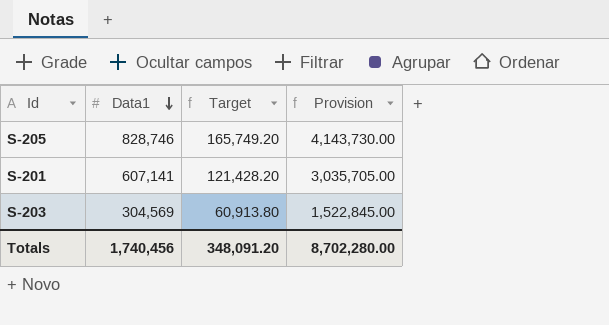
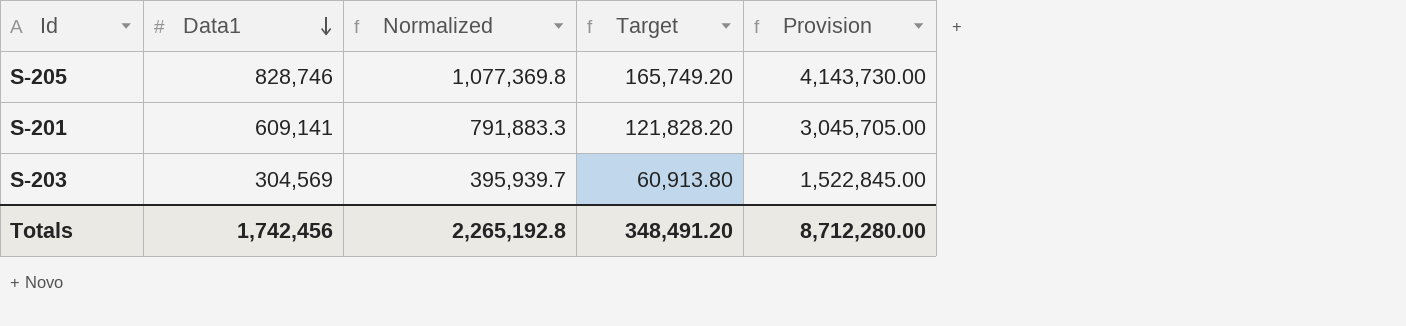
column Normalized | formula: none -> [Data1] * 1.3
S-201 | Data1: 607,141 -> 609,141
S-201 | Target: 121,428.20 -> 121,828.20
S-201 | Provision: 3,035,705.00 -> 3,045,705.00
Totals | Data1: 1,740,456 -> 1,742,456
Totals | Target: 348,091.20 -> 348,491.20
Totals | Provision: 8,702,280.00 -> 8,712,280.00

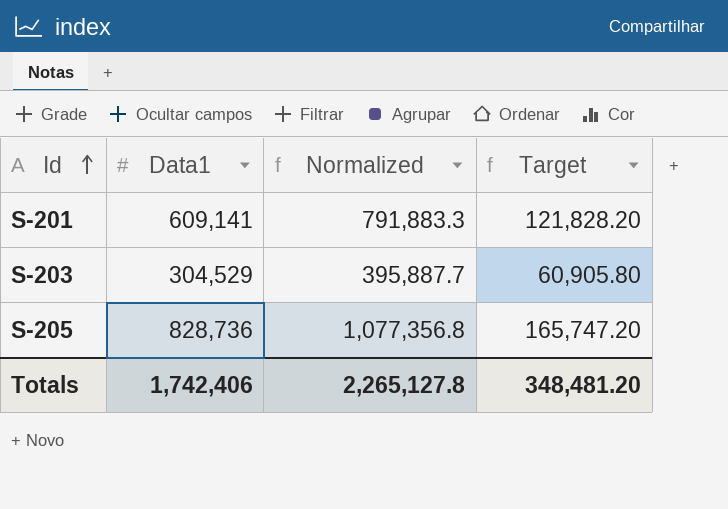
row order: Data1 descending -> Id ascending
column Provision | formula: [Data1] * 5 -> none
S-203 | Data1: 304,569 -> 304,529
S-203 | Normalized: 395,939.7 -> 395,887.7
S-203 | Target: 60,913.80 -> 60,905.80
S-205 | Data1: 828,746 -> 828,736
S-205 | Normalized: 1,077,369.8 -> 1,077,356.8
S-205 | Target: 165,749.20 -> 165,747.20
Totals | Data1: 1,742,456 -> 1,742,406
Totals | Normalized: 2,265,192.8 -> 2,265,127.8
Totals | Target: 348,491.20 -> 348,481.20

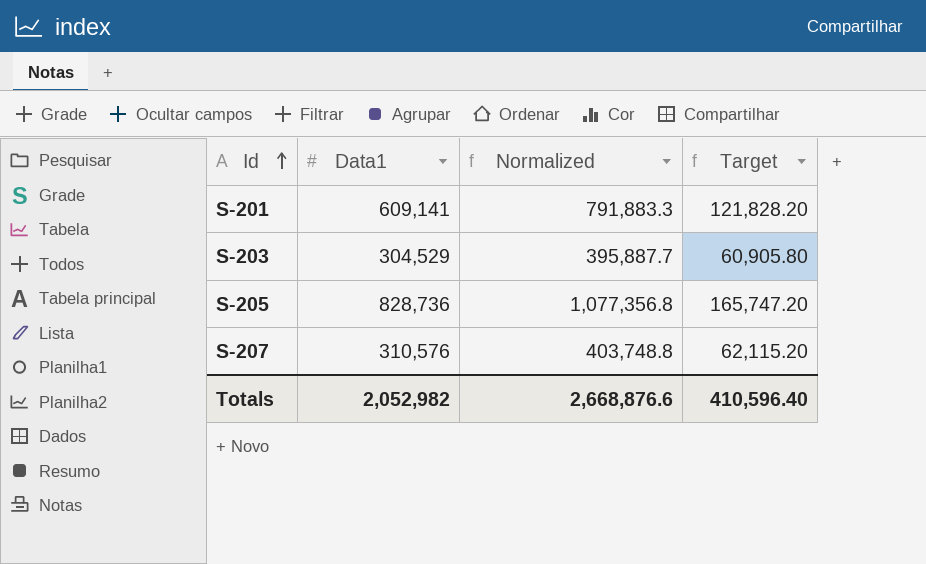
row S-207: none -> 310,576 | 403,748.8 | 62,115.20
Totals | Data1: 1,742,406 -> 2,052,982
Totals | Normalized: 2,265,127.8 -> 2,668,876.6
Totals | Target: 348,481.20 -> 410,596.40

